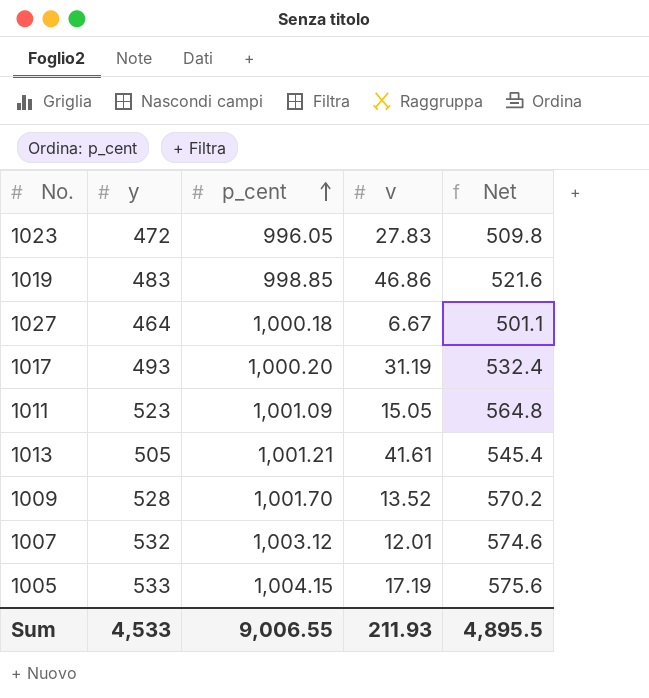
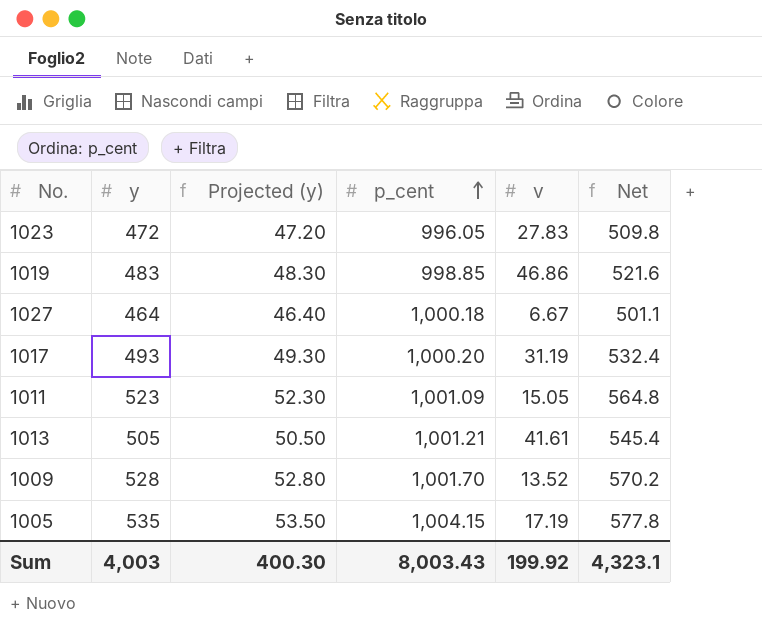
column Projected (y) | formula: none -> [y] * 0.1
row 1007: 532 | 1,003.12 | 12.01 | 574.6 -> none
1005 | y: 533 -> 535
1005 | Net: 575.6 -> 577.8
Sum | y: 4,533 -> 4,003
Sum | p_cent: 9,006.55 -> 8,003.43
Sum | v: 211.93 -> 199.92
Sum | Net: 4,895.5 -> 4,323.1

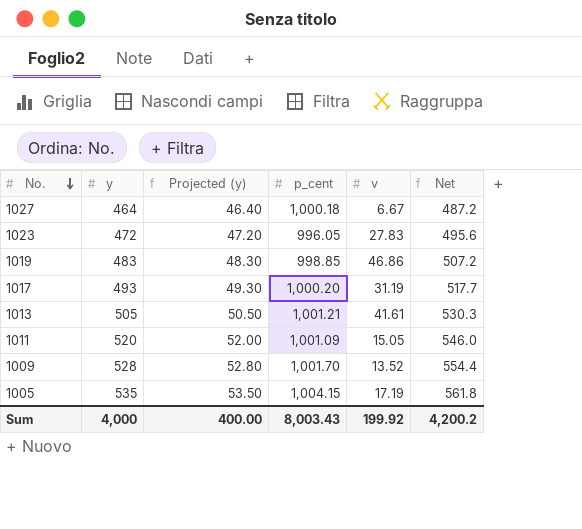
row order: p_cent ascending -> No. descending
column Net | formula: [y] * 1.08 -> [y] * 1.05
1011 | y: 523 -> 520
1011 | Projected (y): 52.30 -> 52.00
Sum | y: 4,003 -> 4,000
Sum | Projected (y): 400.30 -> 400.00
Sum | Net: 4,323.1 -> 4,200.2

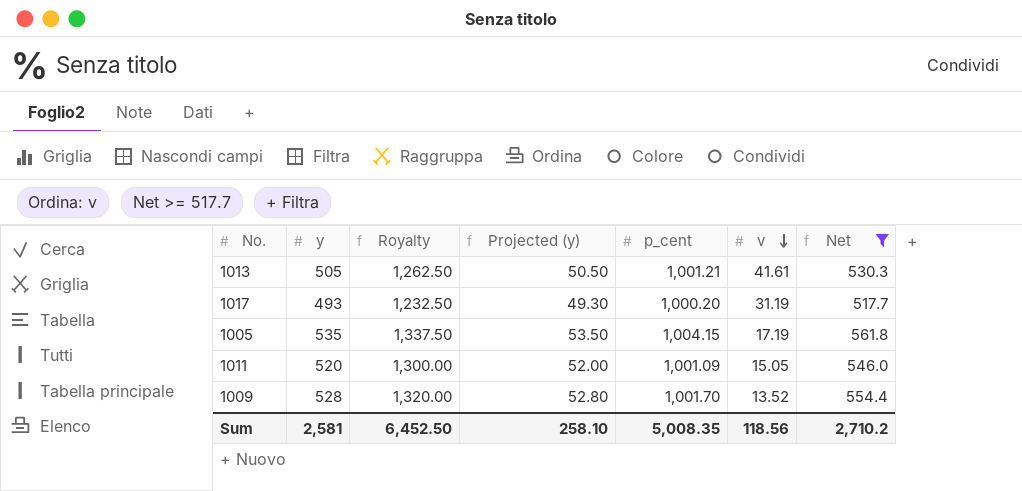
filter: none -> Net >= 517.7
row order: No. descending -> v descending
column Royalty | formula: none -> [y] * 2.5
Sum | y: 4,000 -> 2,581
Sum | Projected (y): 400.00 -> 258.10
Sum | p_cent: 8,003.43 -> 5,008.35
Sum | v: 199.92 -> 118.56
Sum | Net: 4,200.2 -> 2,710.2

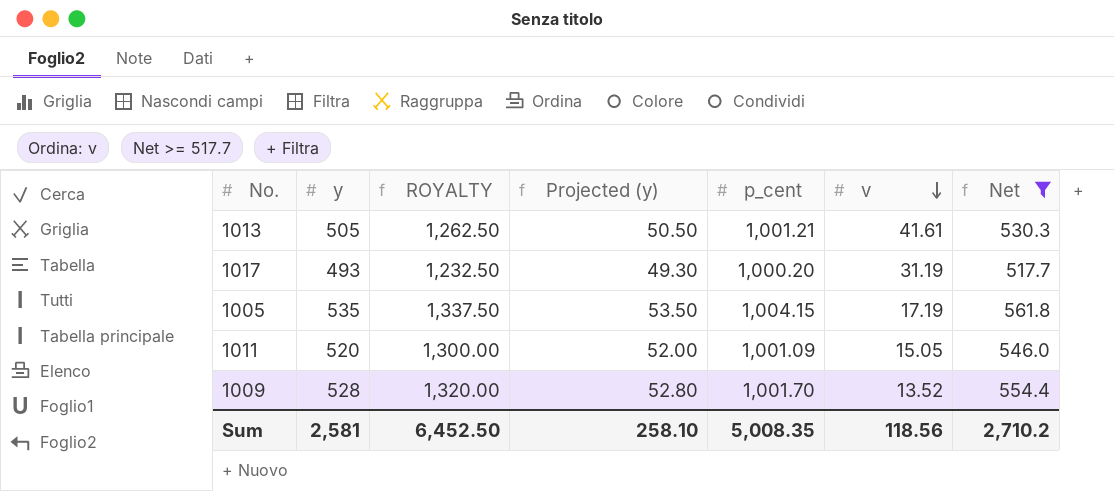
column name: Royalty -> ROYALTY

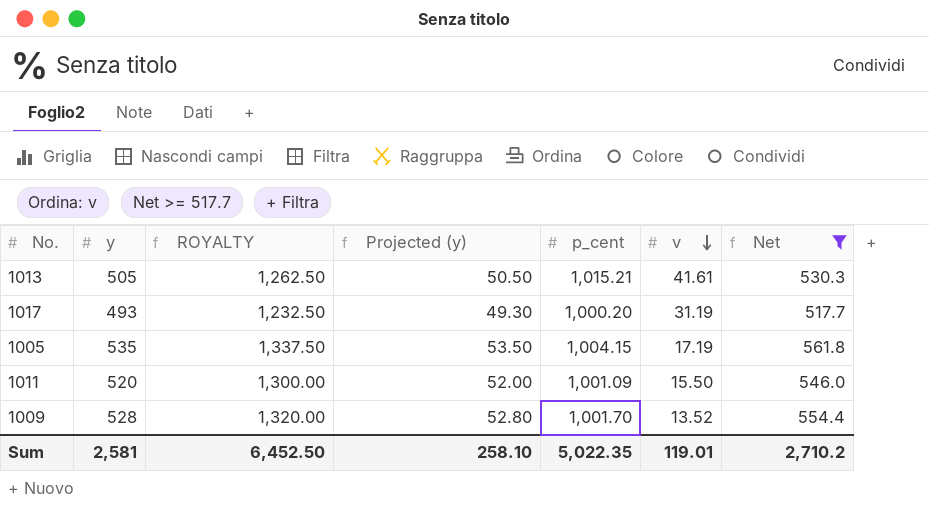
1013 | p_cent: 1,001.21 -> 1,015.21
1011 | v: 15.05 -> 15.50
Sum | p_cent: 5,008.35 -> 5,022.35
Sum | v: 118.56 -> 119.01

